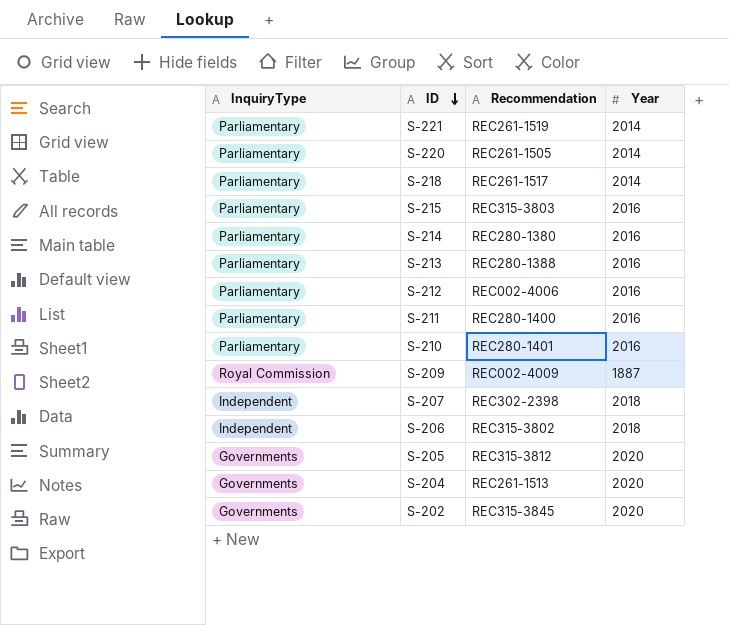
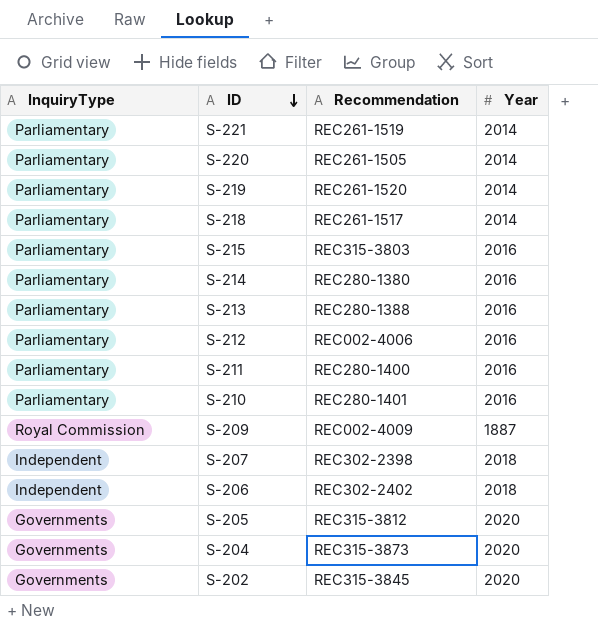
row S-219: none -> Parliamentary | REC261-1520 | 2014
S-206 | Recommendation: REC315-3802 -> REC302-2402
S-204 | Recommendation: REC261-1513 -> REC315-3873

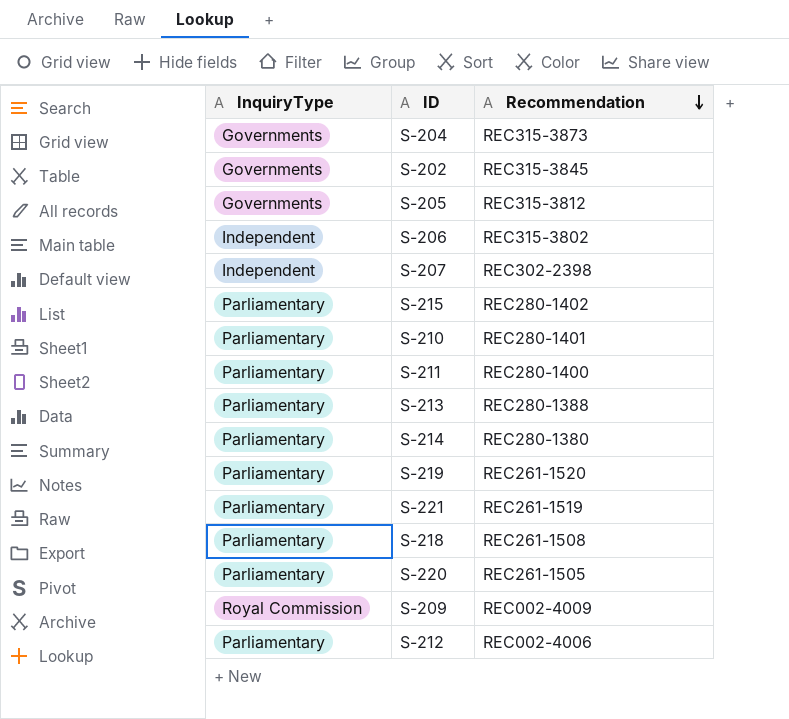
row order: ID descending -> Recommendation descending
column Year | position: 4 -> none
S-206 | Recommendation: REC302-2402 -> REC315-3802
S-215 | Recommendation: REC315-3803 -> REC280-1402
S-218 | Recommendation: REC261-1517 -> REC261-1508

